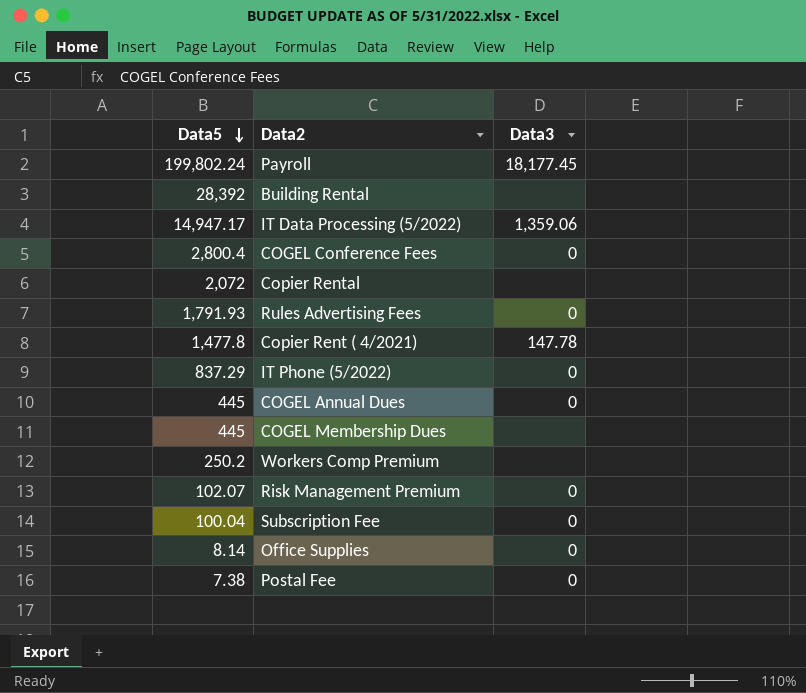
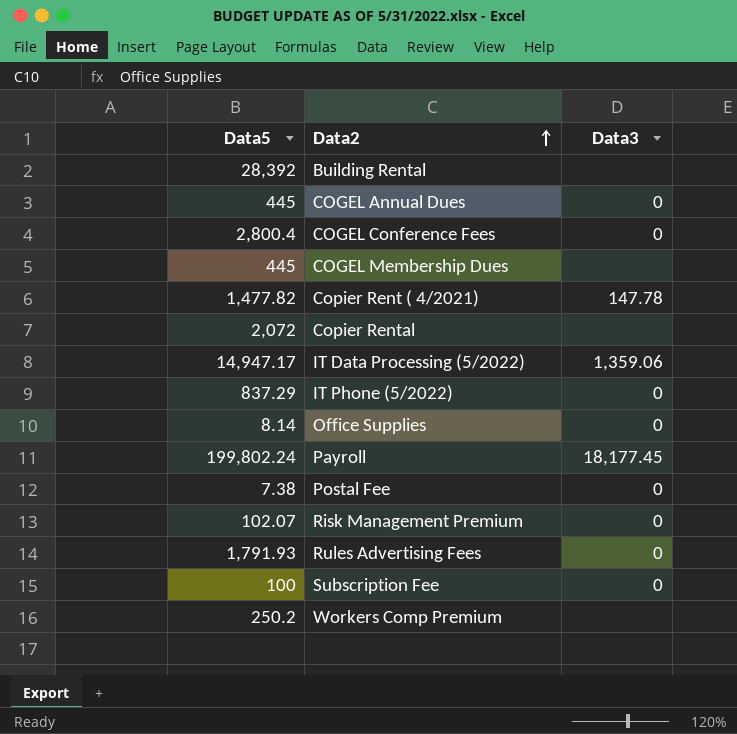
row order: Data5 descending -> Data2 ascending
Copier Rent ( 4/2021) | Data5: 1,477.8 -> 1,477.82
Subscription Fee | Data5: 100.04 -> 100

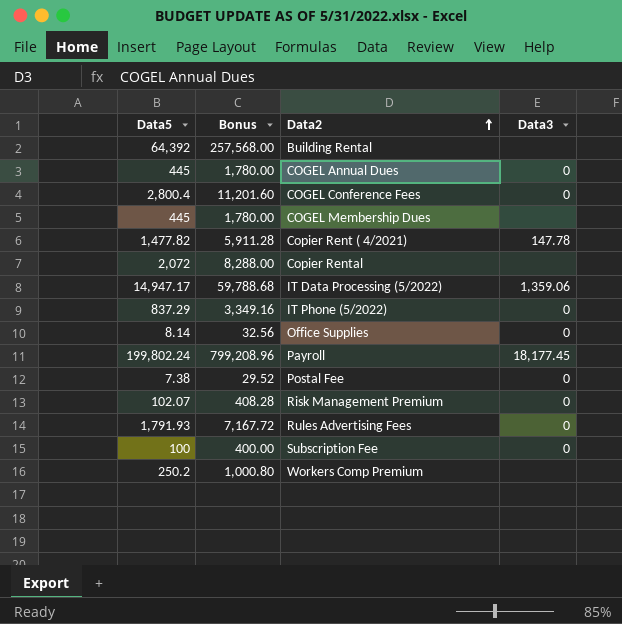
column Bonus | formula: none -> [Data5] * 4
Building Rental | Data5: 28,392 -> 64,392

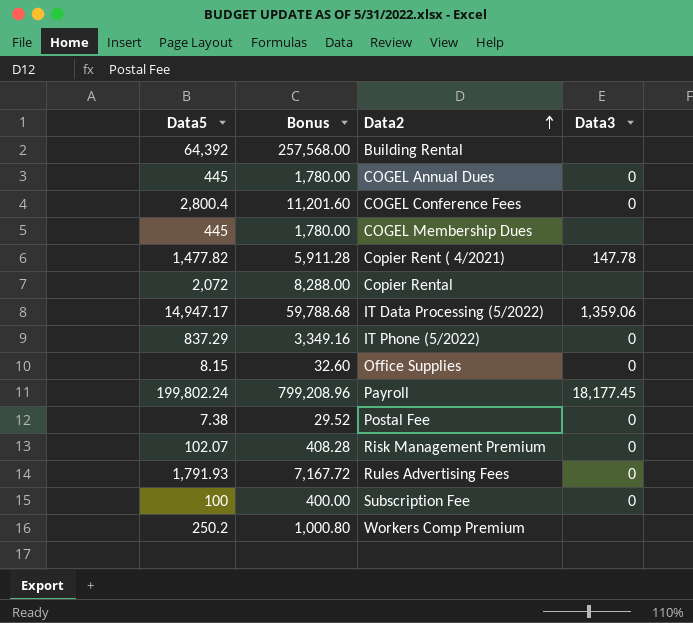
Office Supplies | Data5: 8.14 -> 8.15
Office Supplies | Bonus: 32.56 -> 32.60

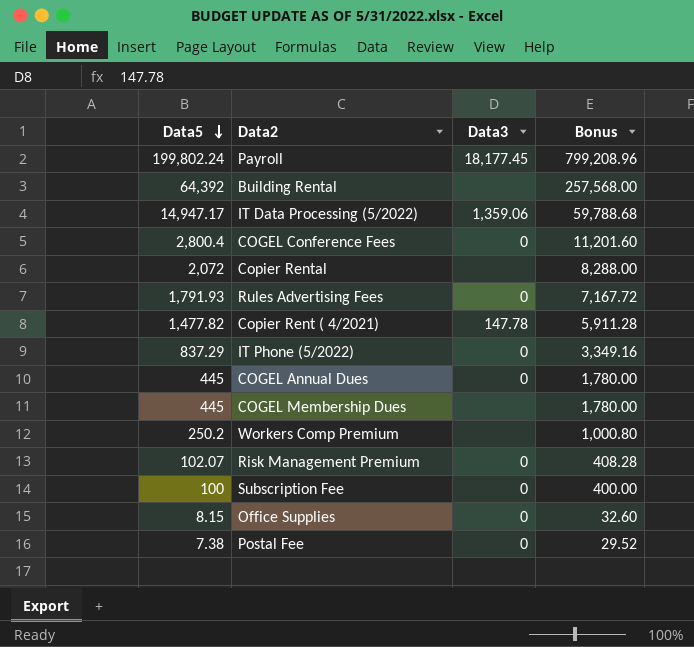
row order: Data2 ascending -> Data5 descending
column Bonus | position: 2 -> 4

